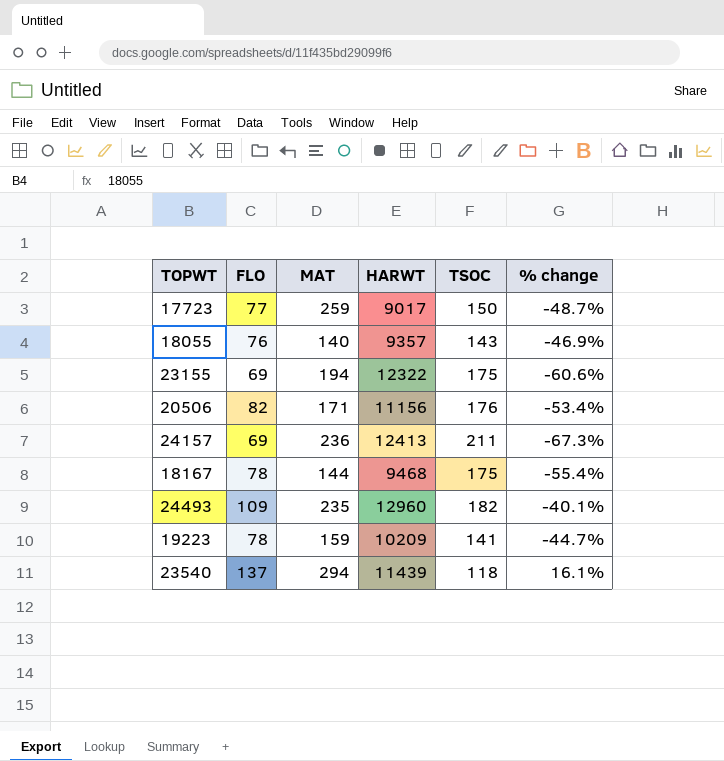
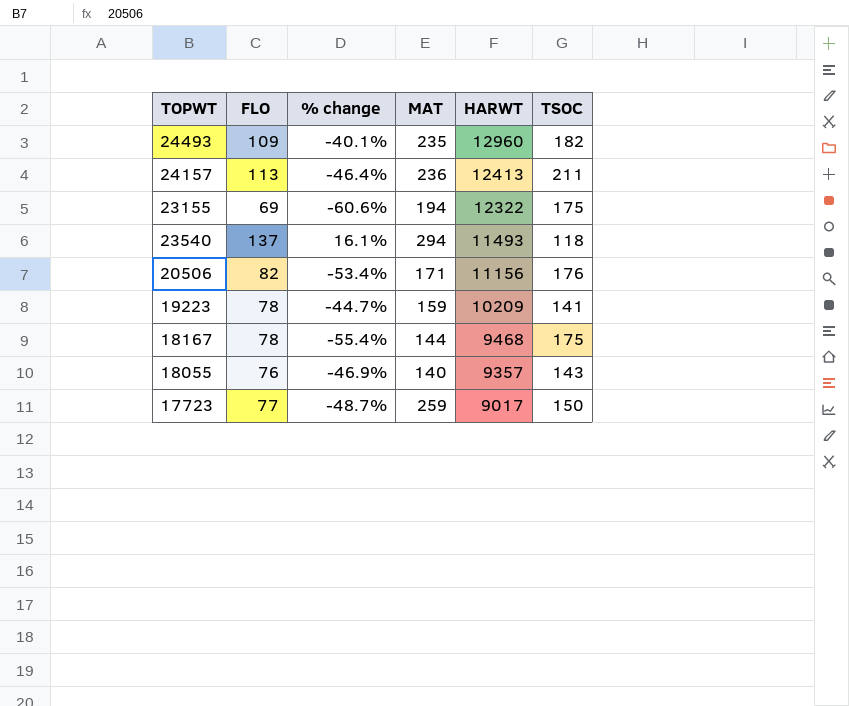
row order: none -> HARWT descending
column % change | position: 6 -> 3
24157 | FLO: 69 -> 113
24157 | % change: -67.3% -> -46.4%
23540 | HARWT: 11439 -> 11493

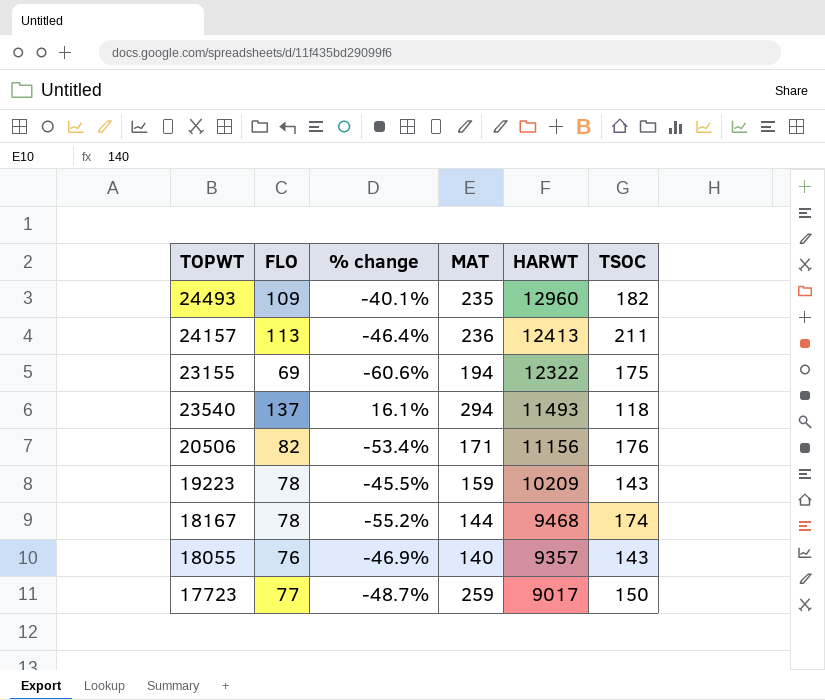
19223 | % change: -44.7% -> -45.5%
19223 | TSOC: 141 -> 143
18167 | % change: -55.4% -> -55.2%
18167 | TSOC: 175 -> 174

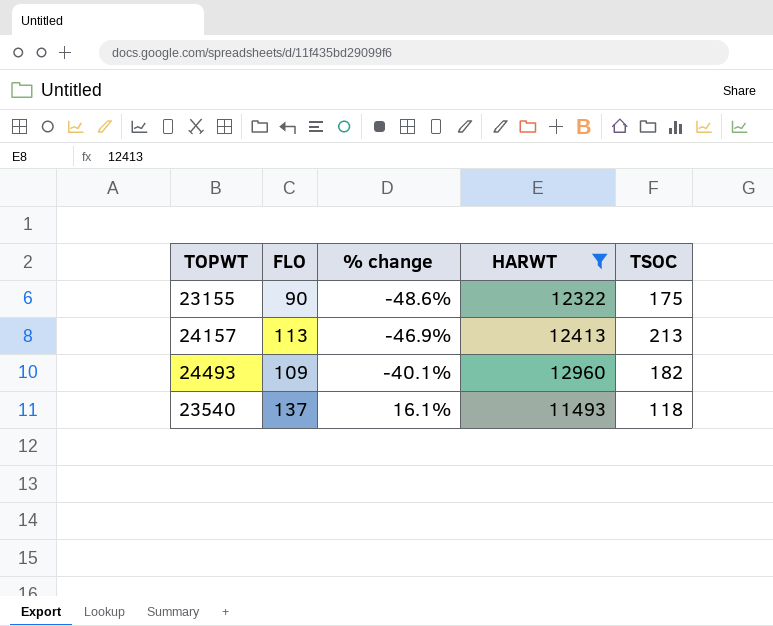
filter: none -> HARWT >= 11493
row order: HARWT descending -> % change ascending
column MAT | position: 4 -> none
23155 | FLO: 69 -> 90
23155 | % change: -60.6% -> -48.6%
24157 | % change: -46.4% -> -46.9%
24157 | TSOC: 211 -> 213

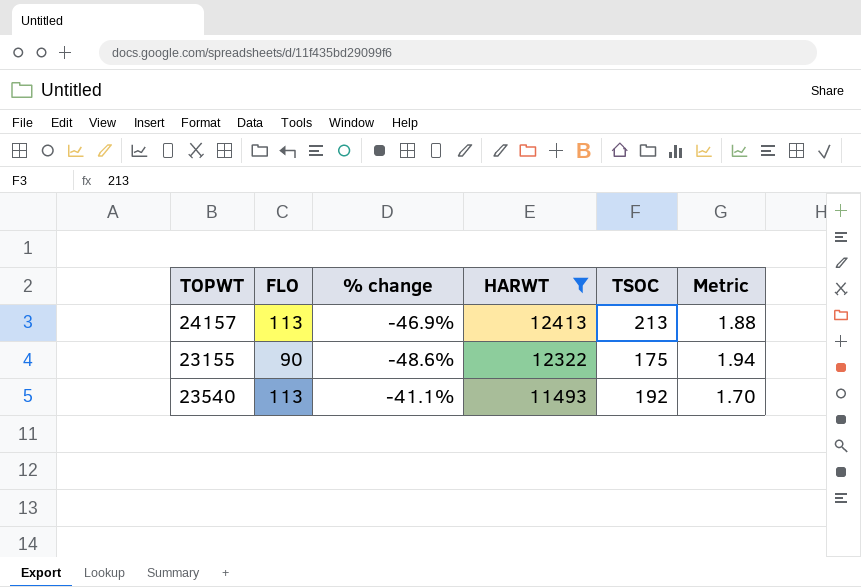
row order: % change ascending -> HARWT descending
column Metric | formula: none -> [TSOC] / [FLO]
row 24493: 109 | -40.1% | 12960 | 182 -> none
23540 | FLO: 137 -> 113
23540 | % change: 16.1% -> -41.1%
23540 | TSOC: 118 -> 192

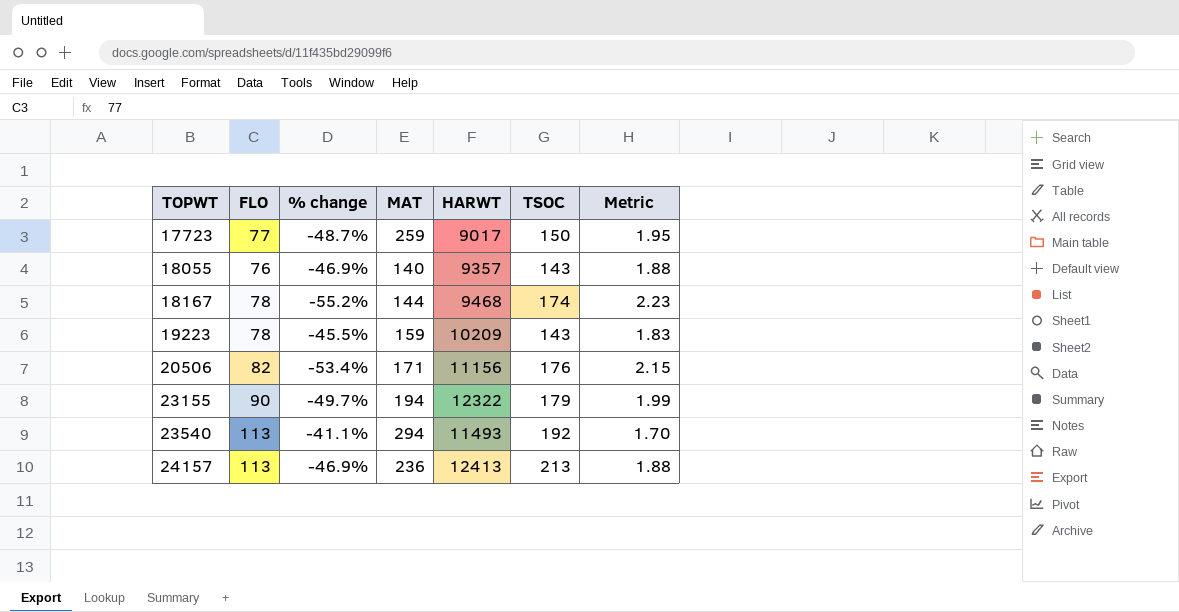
filter: HARWT >= 11493 -> none
row order: HARWT descending -> TOPWT ascending
column MAT | position: none -> 4
23155 | % change: -48.6% -> -49.7%
23155 | TSOC: 175 -> 179
23155 | Metric: 1.94 -> 1.99

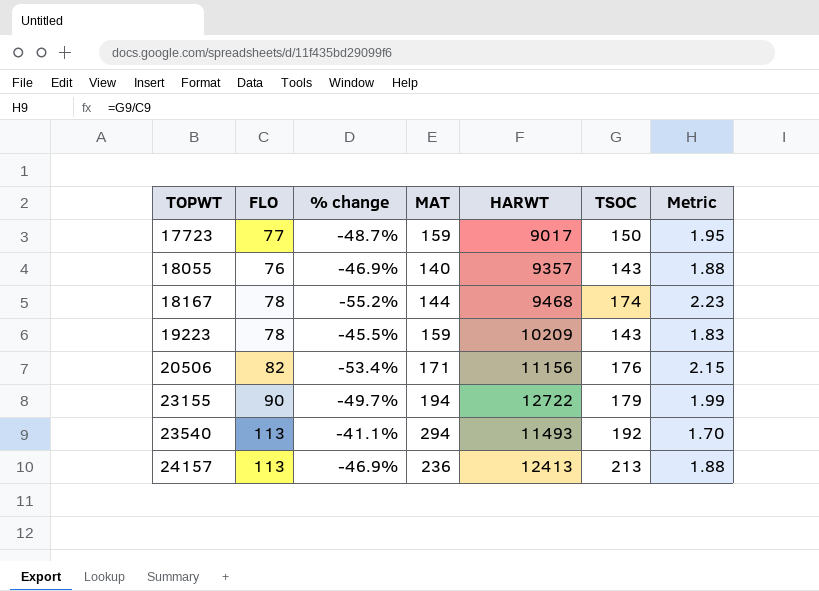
17723 | MAT: 259 -> 159
23155 | HARWT: 12322 -> 12722

